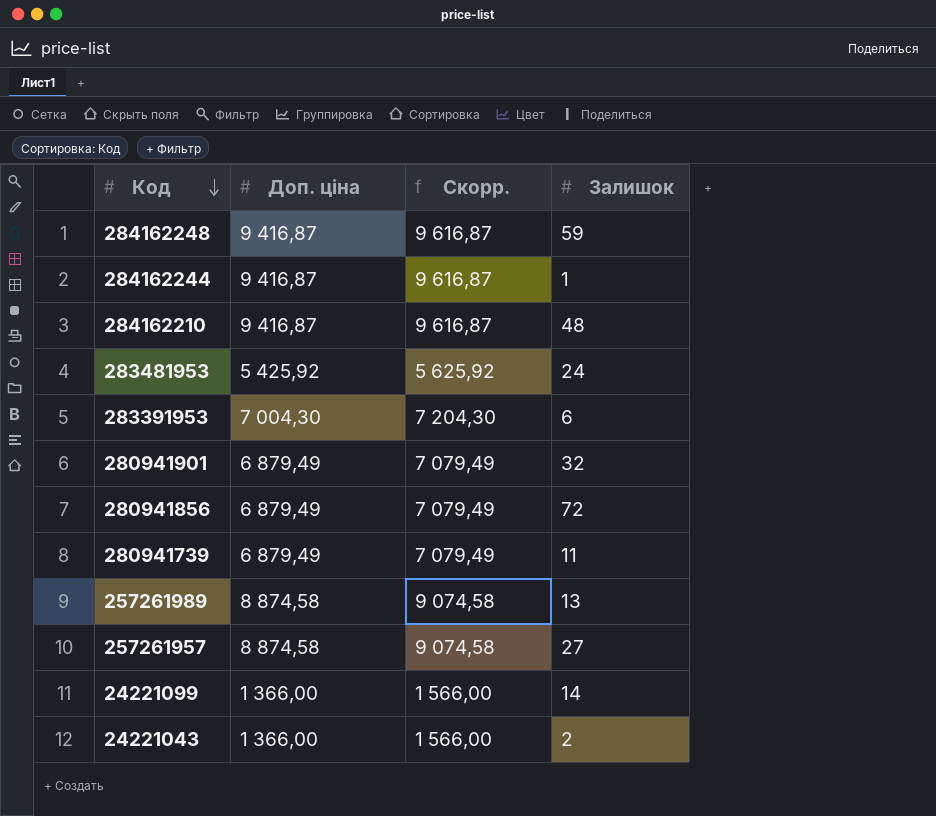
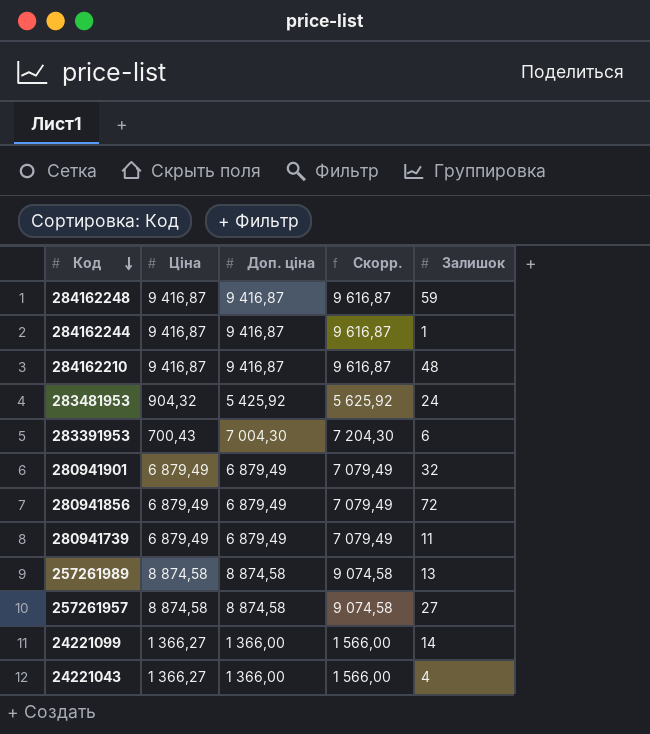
column Ціна | position: none -> 2
24221043 | Залишок: 2 -> 4

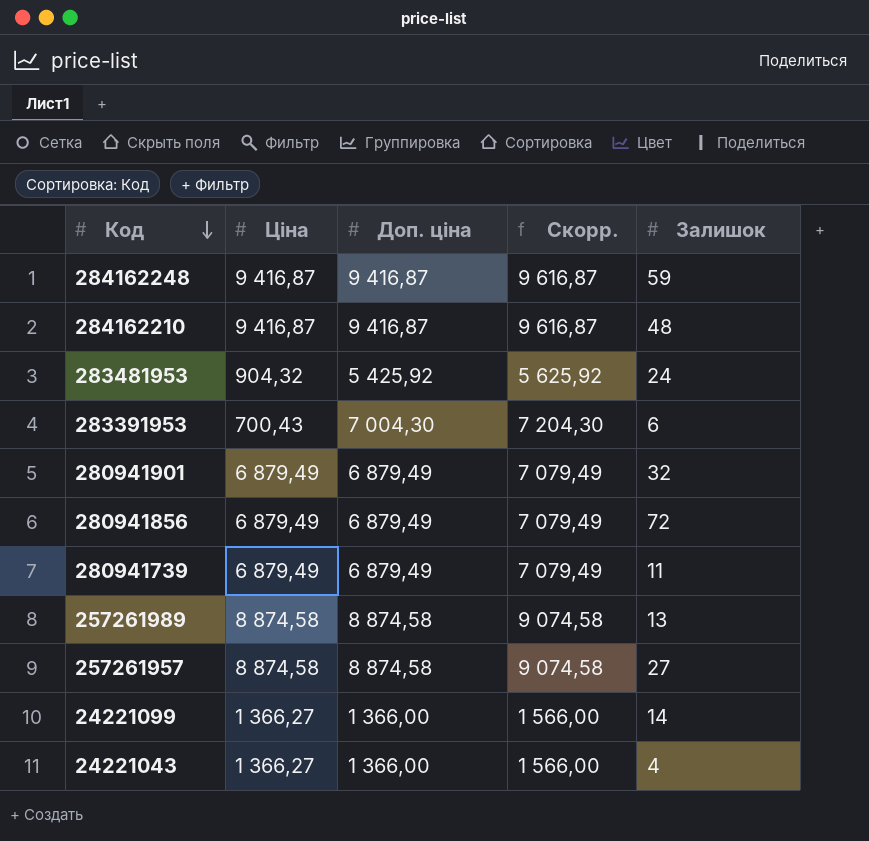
row 284162244: 9 416,87 | 9 416,87 | 9 616,87 | 1 -> none

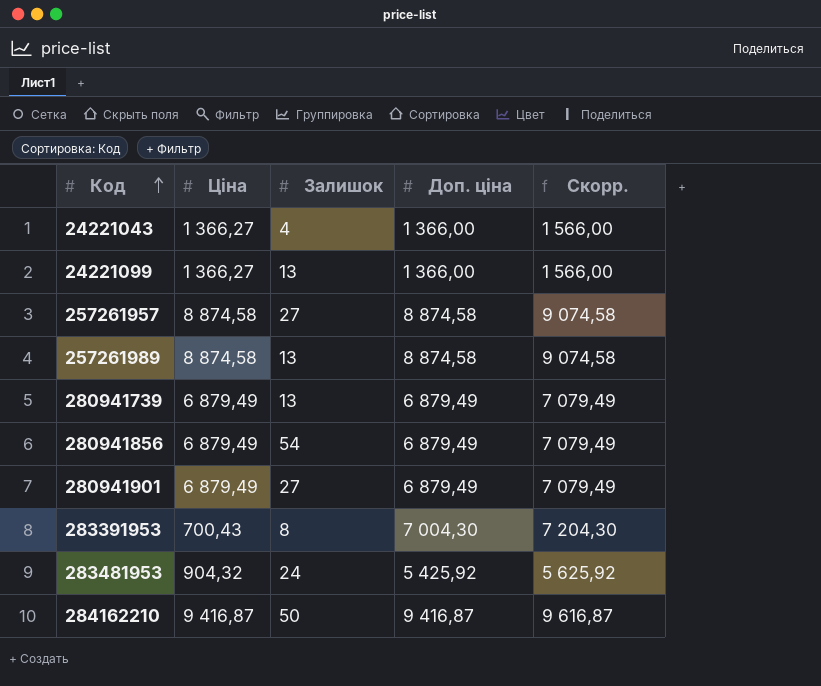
row order: Код descending -> Код ascending
column Залишок | position: 5 -> 3
row 284162248: 9 416,87 | 9 416,87 | 9 616,87 | 59 -> none
24221099 | Залишок: 14 -> 13
280941739 | Залишок: 11 -> 13
280941856 | Залишок: 72 -> 54
280941901 | Залишок: 32 -> 27
283391953 | Залишок: 6 -> 8
284162210 | Залишок: 48 -> 50

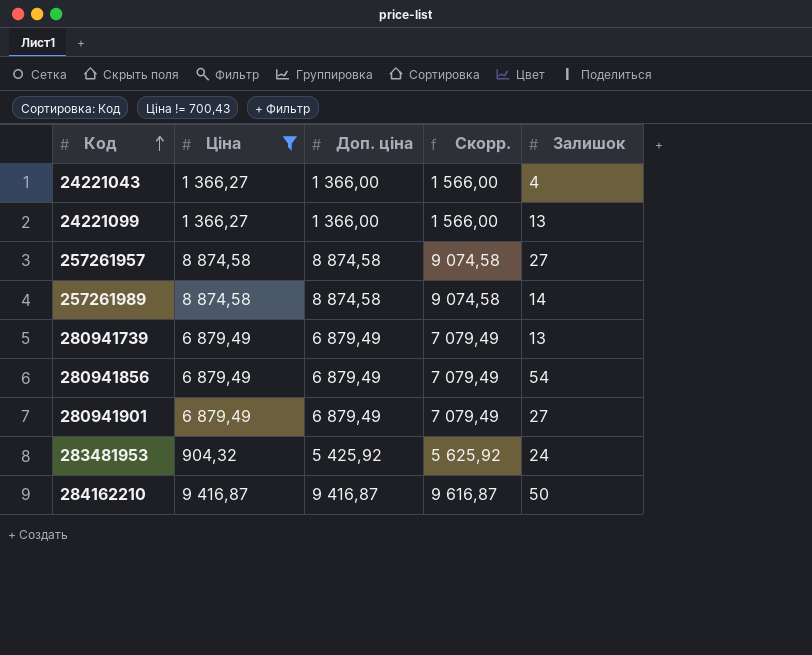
filter: none -> Ціна != 700,43
column Залишок | position: 3 -> 5
257261989 | Залишок: 13 -> 14

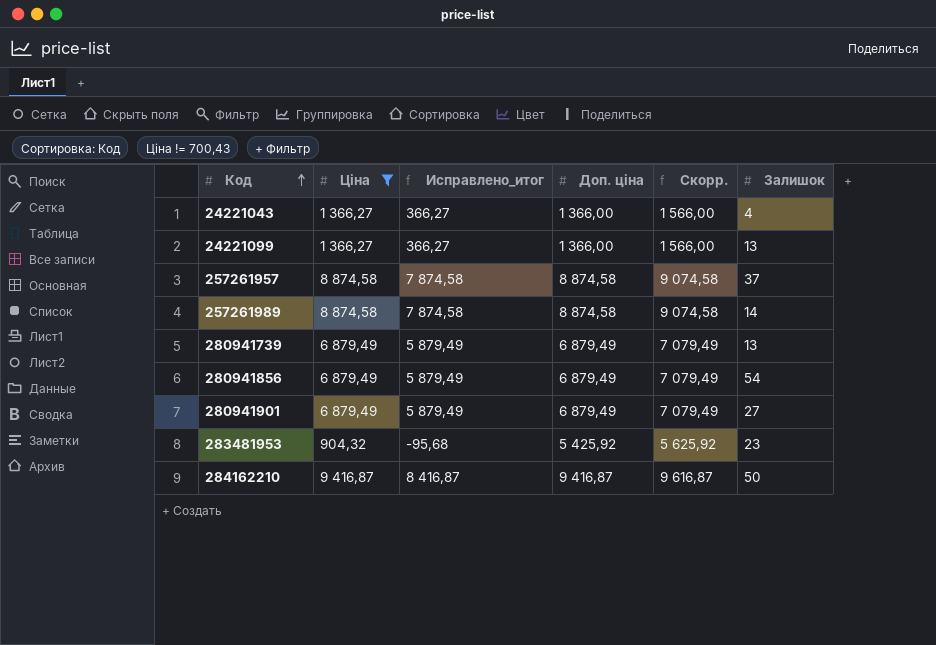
column Исправлено_итог | formula: none -> [Ціна] - 1000
257261957 | Залишок: 27 -> 37
283481953 | Залишок: 24 -> 23

